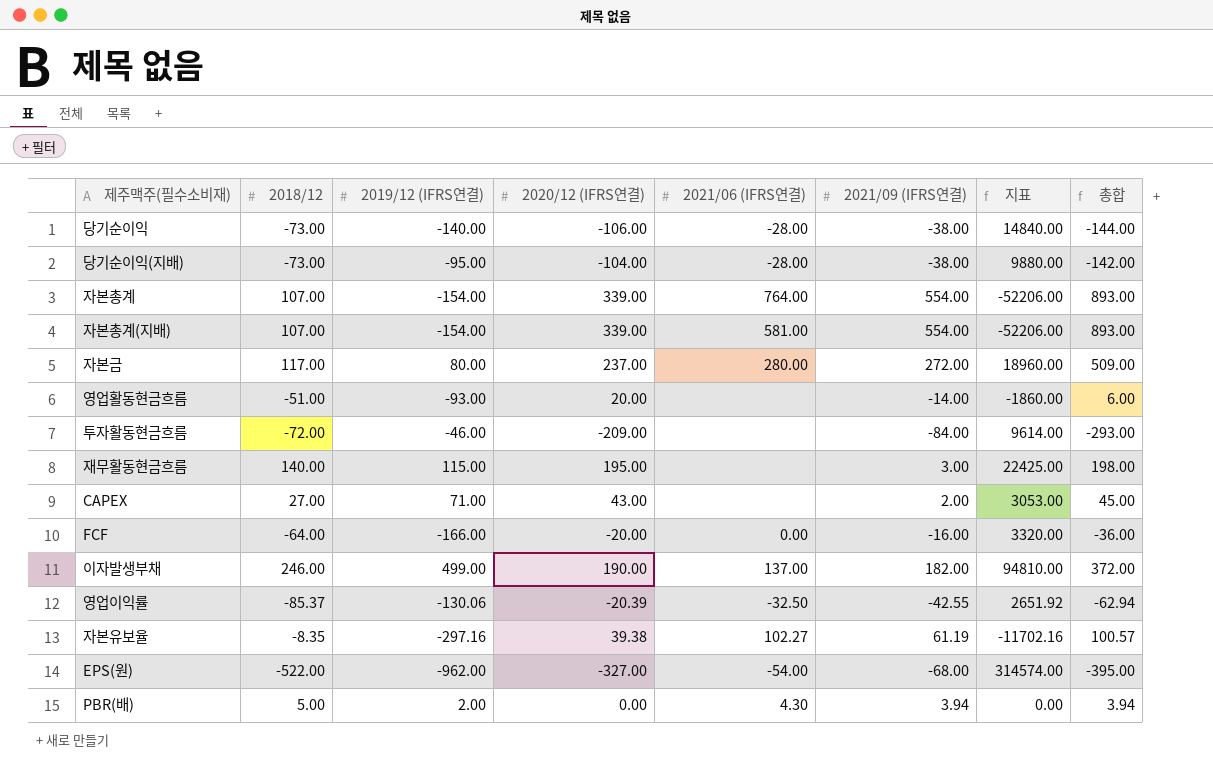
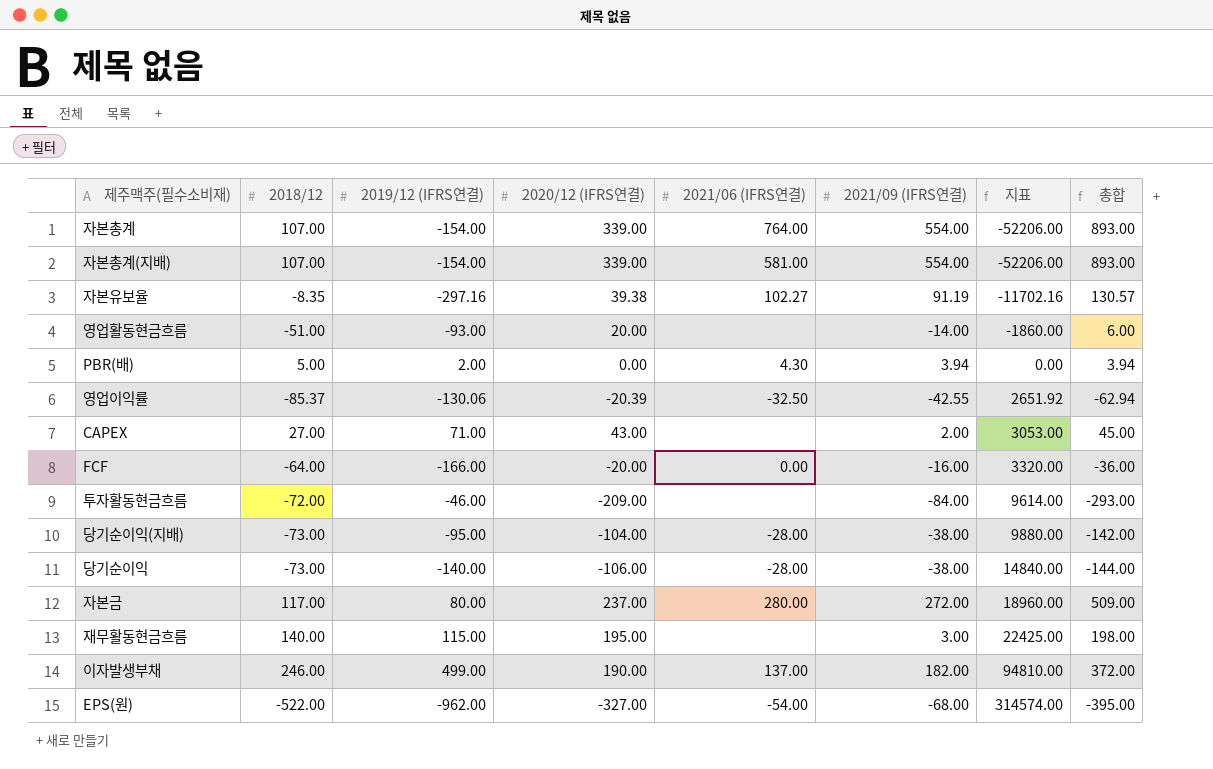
row order: none -> 지표 ascending
자본유보율 | 2021/09 (IFRS연결): 61.19 -> 91.19
자본유보율 | 총합: 100.57 -> 130.57

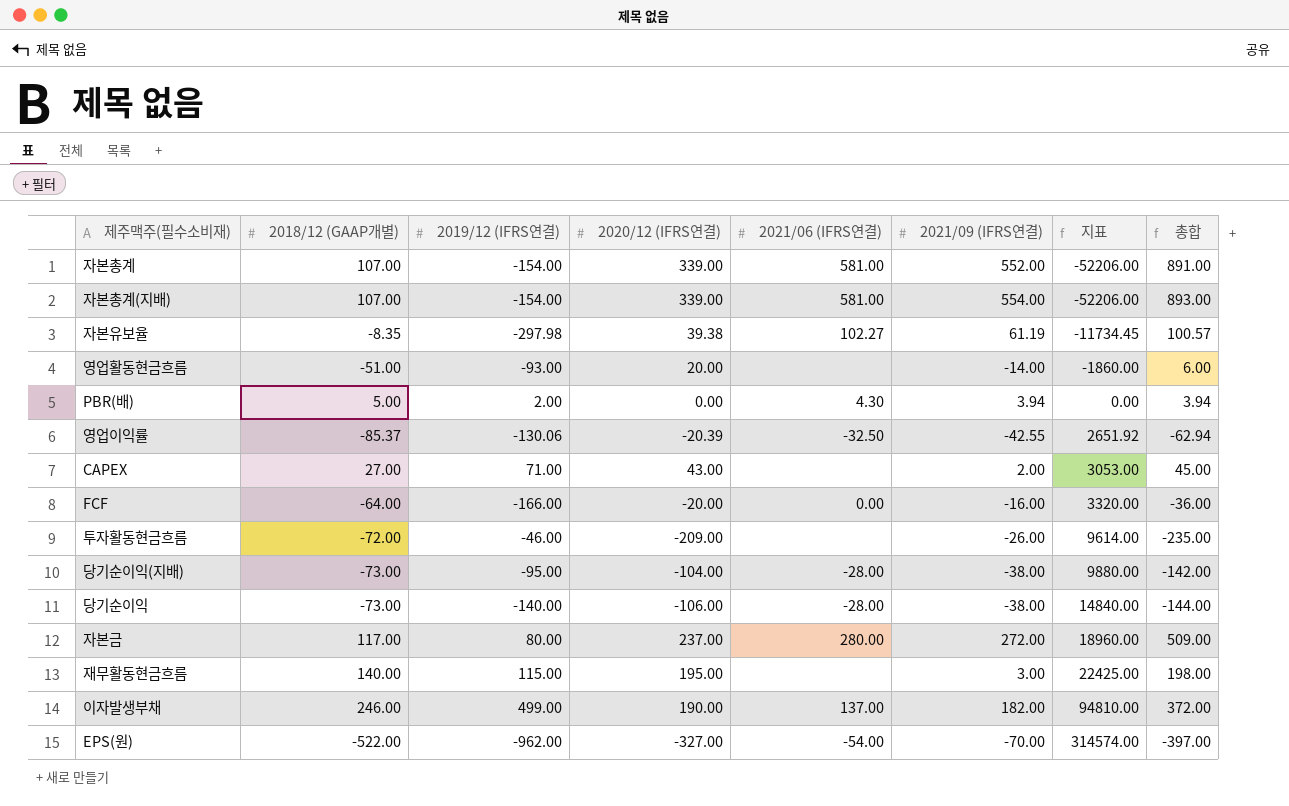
column name: 2018/12 -> 2018/12 (GAAP개별)
자본총계 | 2021/06 (IFRS연결): 764.00 -> 581.00
자본총계 | 2021/09 (IFRS연결): 554.00 -> 552.00
자본총계 | 총합: 893.00 -> 891.00
자본유보율 | 2019/12 (IFRS연결): -297.16 -> -297.98
자본유보율 | 2021/09 (IFRS연결): 91.19 -> 61.19
자본유보율 | 지표: -11702.16 -> -11734.45
자본유보율 | 총합: 130.57 -> 100.57
투자활동현금흐름 | 2021/09 (IFRS연결): -84.00 -> -26.00
투자활동현금흐름 | 총합: -293.00 -> -235.00
EPS(원) | 2021/09 (IFRS연결): -68.00 -> -70.00
EPS(원) | 총합: -395.00 -> -397.00

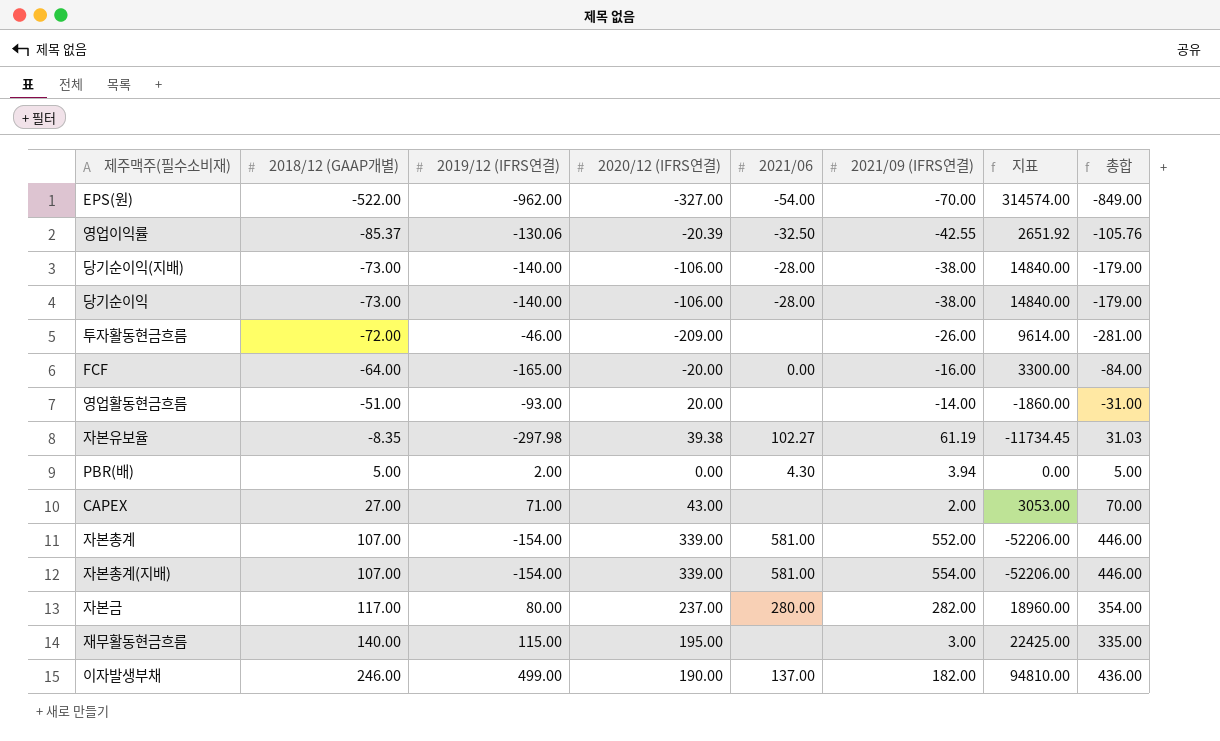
row order: 지표 ascending -> 2018/12 (GAAP개별) ascending
column name: 2021/06 (IFRS연결) -> 2021/06
column 총합 | formula: [2020/12 (IFRS연결)] + [2021/09 (IFRS연결)] -> [2018/12 (GAAP개별)] + [2020/12 (IFRS연결)]
당기순이익(지배) | 2019/12 (IFRS연결): -95.00 -> -140.00
당기순이익(지배) | 2020/12 (IFRS연결): -104.00 -> -106.00
당기순이익(지배) | 지표: 9880.00 -> 14840.00
FCF | 2019/12 (IFRS연결): -166.00 -> -165.00
FCF | 지표: 3320.00 -> 3300.00
자본금 | 2021/09 (IFRS연결): 272.00 -> 282.00

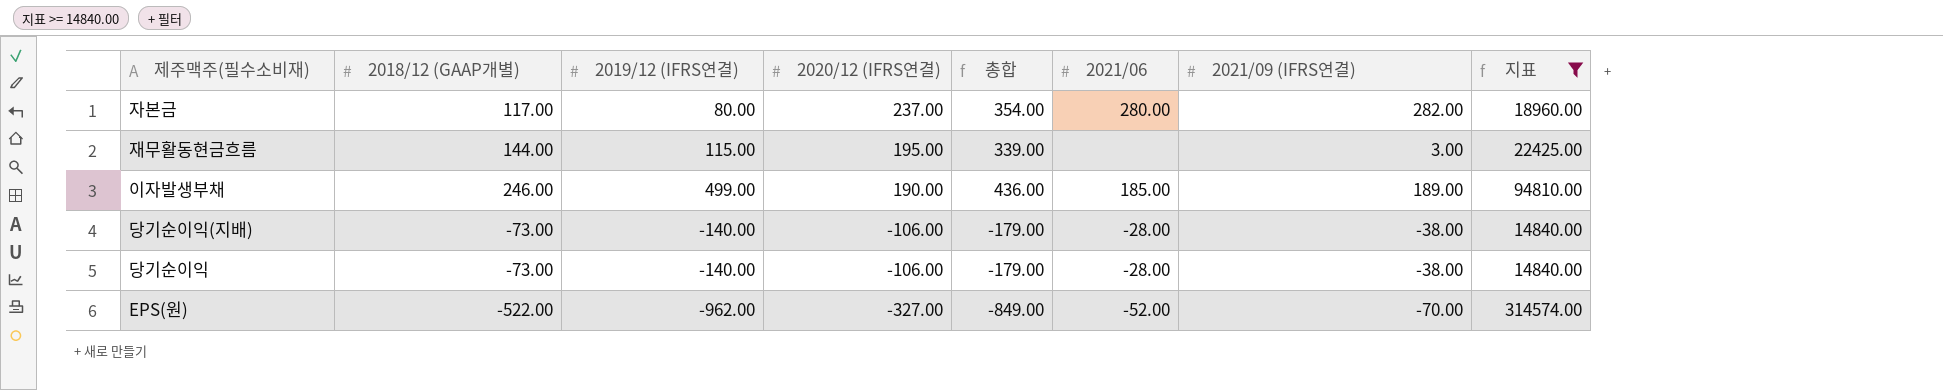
filter: none -> 지표 >= 14840.00
row order: 2018/12 (GAAP개별) ascending -> 2020/12 (IFRS연결) descending
column 총합 | position: 8 -> 5
재무활동현금흐름 | 2018/12 (GAAP개별): 140.00 -> 144.00
재무활동현금흐름 | 총합: 335.00 -> 339.00
이자발생부채 | 2021/06: 137.00 -> 185.00
이자발생부채 | 2021/09 (IFRS연결): 182.00 -> 189.00
EPS(원) | 2021/06: -54.00 -> -52.00

